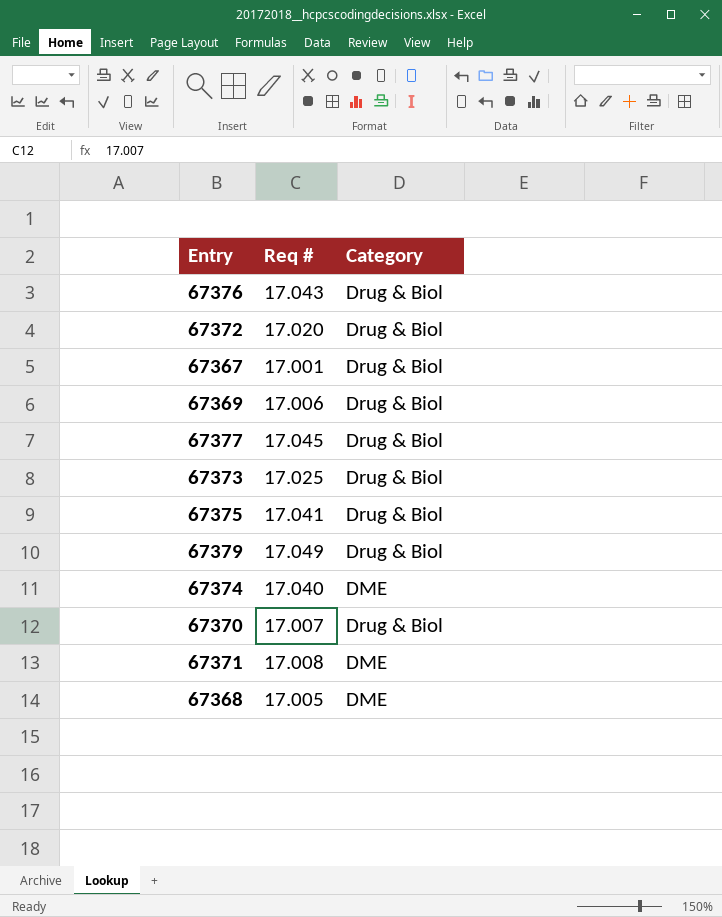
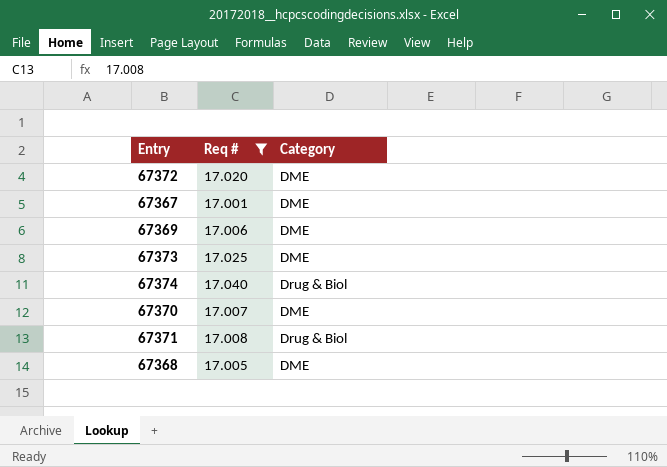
filter: none -> Req # <= 17.040
67372 | Category: Drug & Biol -> DME
67367 | Category: Drug & Biol -> DME
67369 | Category: Drug & Biol -> DME
67373 | Category: Drug & Biol -> DME
67374 | Category: DME -> Drug & Biol
67370 | Category: Drug & Biol -> DME
67371 | Category: DME -> Drug & Biol

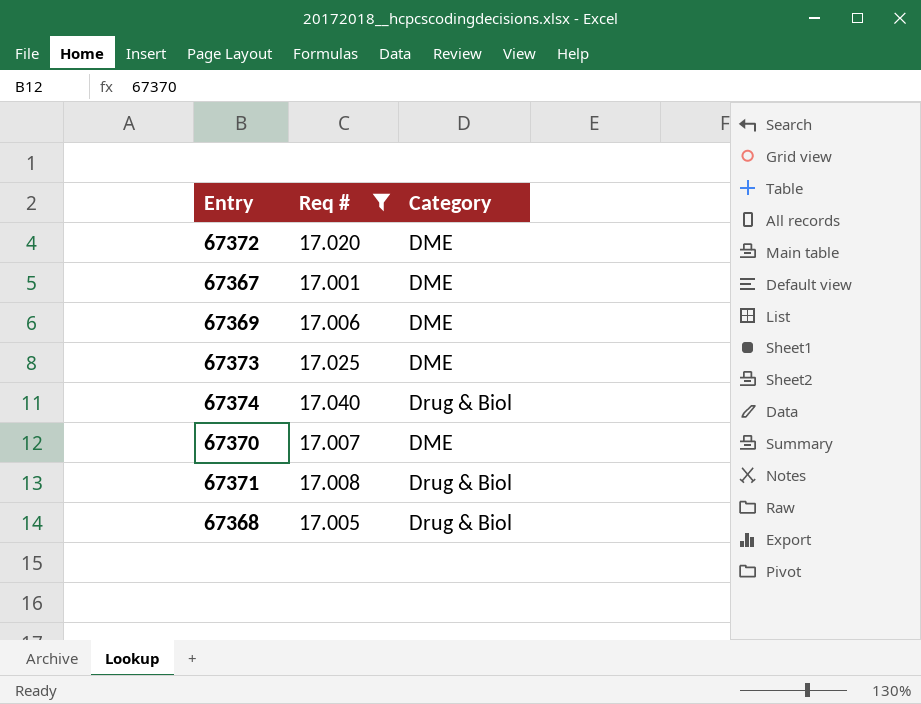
67368 | Category: DME -> Drug & Biol

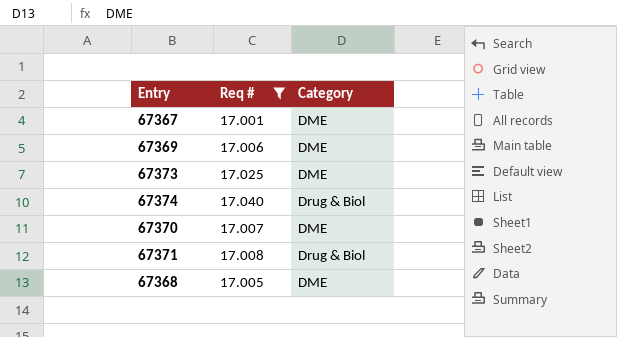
row 67372: 17.020 | DME -> none
67368 | Category: Drug & Biol -> DME

